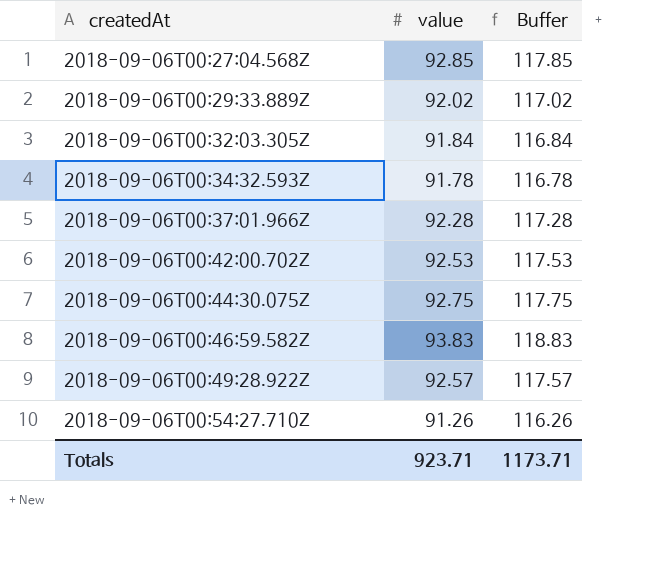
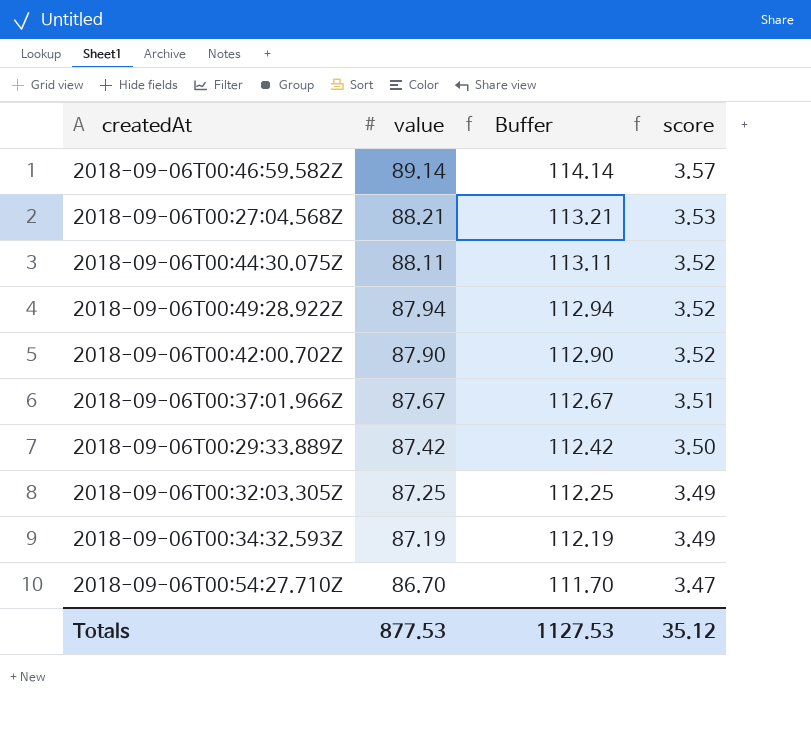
row order: createdAt ascending -> value descending
column score | formula: none -> [value] * 0.04
2018-09-06T00:46:59.582Z | value: 93.83 -> 89.14
2018-09-06T00:46:59.582Z | Buffer: 118.83 -> 114.14
2018-09-06T00:27:04.568Z | value: 92.85 -> 88.21
2018-09-06T00:27:04.568Z | Buffer: 117.85 -> 113.21
2018-09-06T00:44:30.075Z | value: 92.75 -> 88.11
2018-09-06T00:44:30.075Z | Buffer: 117.75 -> 113.11
2018-09-06T00:49:28.922Z | value: 92.57 -> 87.94
2018-09-06T00:49:28.922Z | Buffer: 117.57 -> 112.94
2018-09-06T00:42:00.702Z | value: 92.53 -> 87.90
2018-09-06T00:42:00.702Z | Buffer: 117.53 -> 112.90
2018-09-06T00:37:01.966Z | value: 92.28 -> 87.67
2018-09-06T00:37:01.966Z | Buffer: 117.28 -> 112.67
2018-09-06T00:29:33.889Z | value: 92.02 -> 87.42
2018-09-06T00:29:33.889Z | Buffer: 117.02 -> 112.42
2018-09-06T00:32:03.305Z | value: 91.84 -> 87.25
2018-09-06T00:32:03.305Z | Buffer: 116.84 -> 112.25
2018-09-06T00:34:32.593Z | value: 91.78 -> 87.19
2018-09-06T00:34:32.593Z | Buffer: 116.78 -> 112.19
2018-09-06T00:54:27.710Z | value: 91.26 -> 86.70
2018-09-06T00:54:27.710Z | Buffer: 116.26 -> 111.70
Totals | value: 923.71 -> 877.53
Totals | Buffer: 1173.71 -> 1127.53

